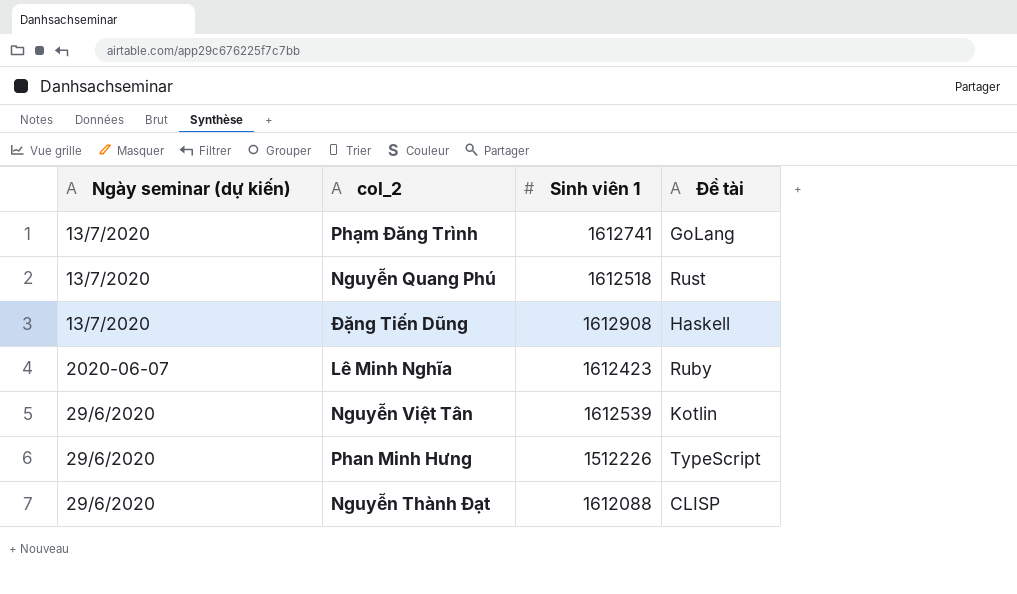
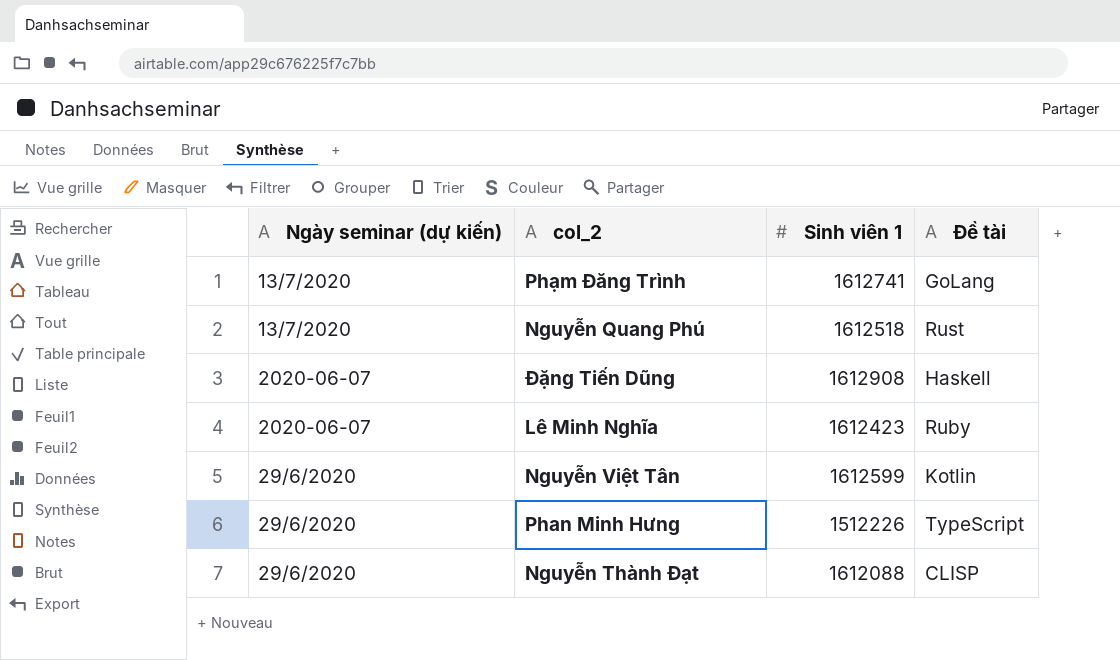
Đặng Tiến Dũng | Ngày seminar (dự kiến): 13/7/2020 -> 2020-06-07
Nguyễn Việt Tân | Sinh viên 1: 1612539 -> 1612599

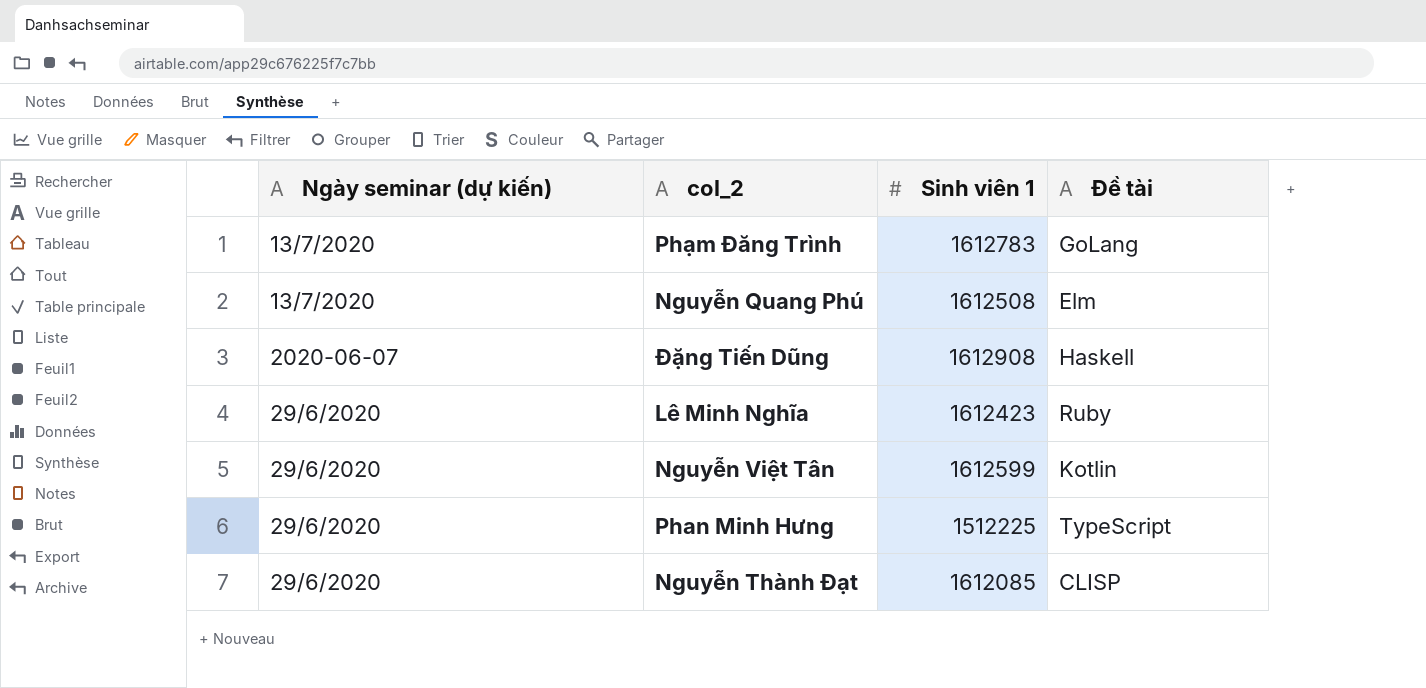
Phạm Đăng Trình | Sinh viên 1: 1612741 -> 1612783
Nguyễn Quang Phú | Sinh viên 1: 1612518 -> 1612508
Nguyễn Quang Phú | Đề tài: Rust -> Elm
Lê Minh Nghĩa | Ngày seminar (dự kiến): 2020-06-07 -> 29/6/2020
Phan Minh Hưng | Sinh viên 1: 1512226 -> 1512225
Nguyễn Thành Đạt | Sinh viên 1: 1612088 -> 1612085

